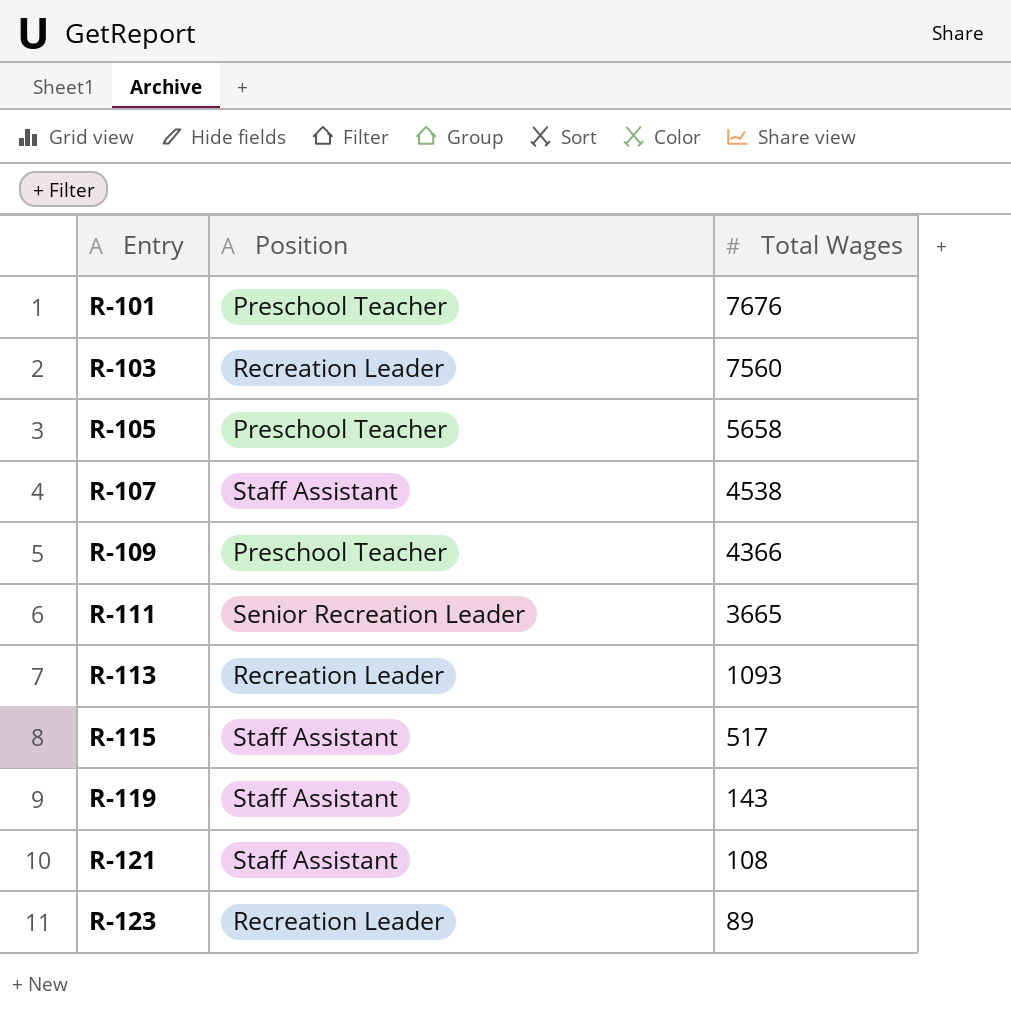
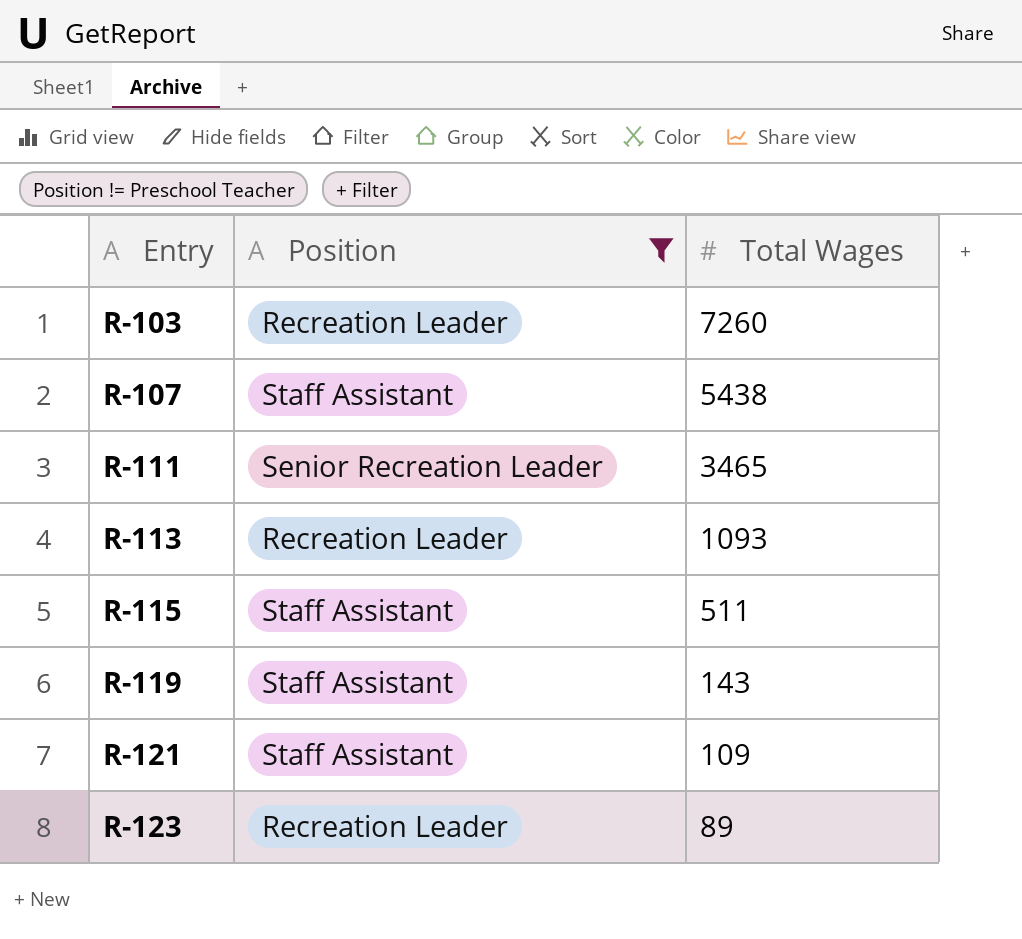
filter: none -> Position != Preschool Teacher
R-103 | Total Wages: 7560 -> 7260
R-107 | Total Wages: 4538 -> 5438
R-111 | Total Wages: 3665 -> 3465
R-115 | Total Wages: 517 -> 511
R-121 | Total Wages: 108 -> 109

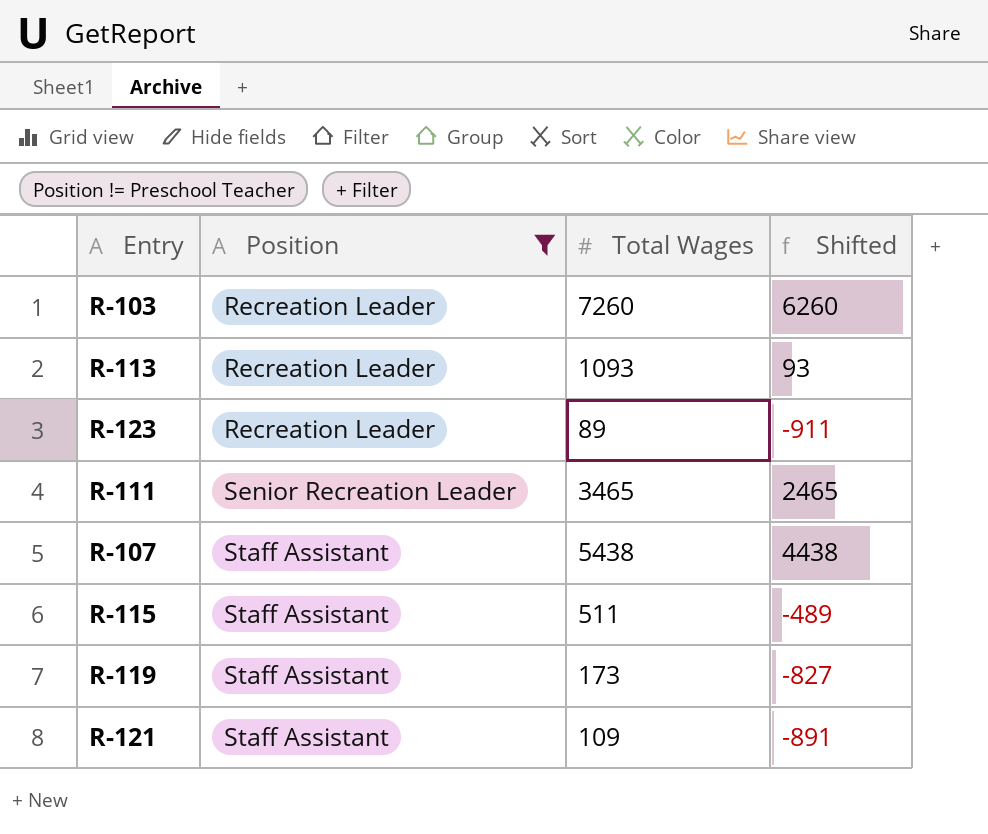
row order: Entry ascending -> Position ascending
column Shifted | formula: none -> [Total Wages] - 1000
R-119 | Total Wages: 143 -> 173

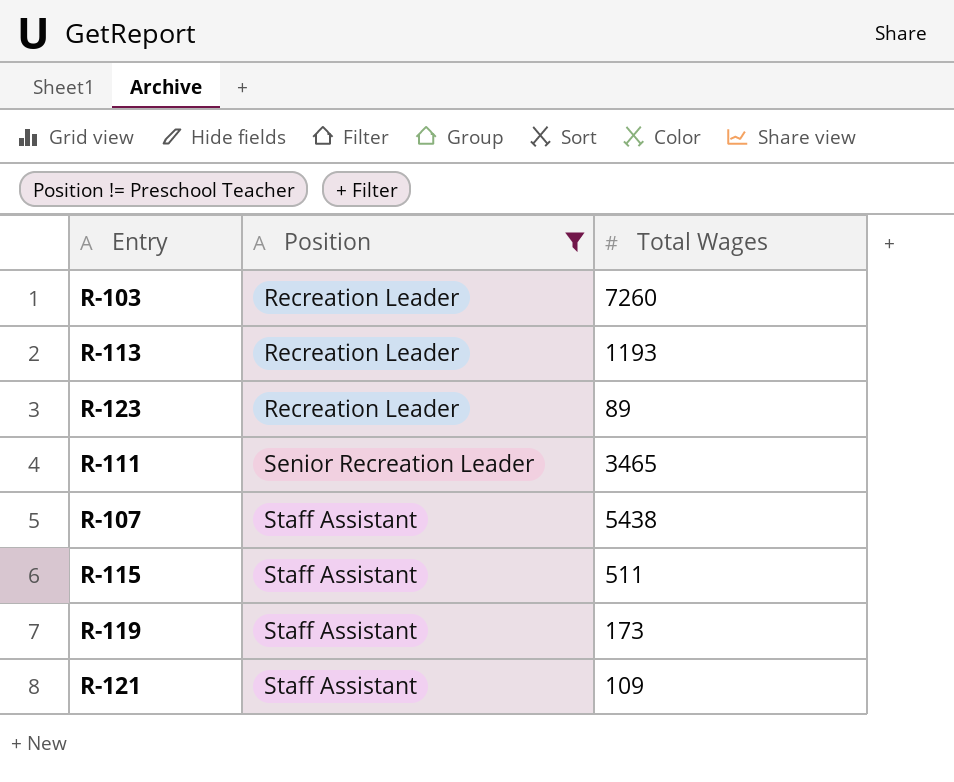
column Shifted | formula: [Total Wages] - 1000 -> none
R-113 | Total Wages: 1093 -> 1193

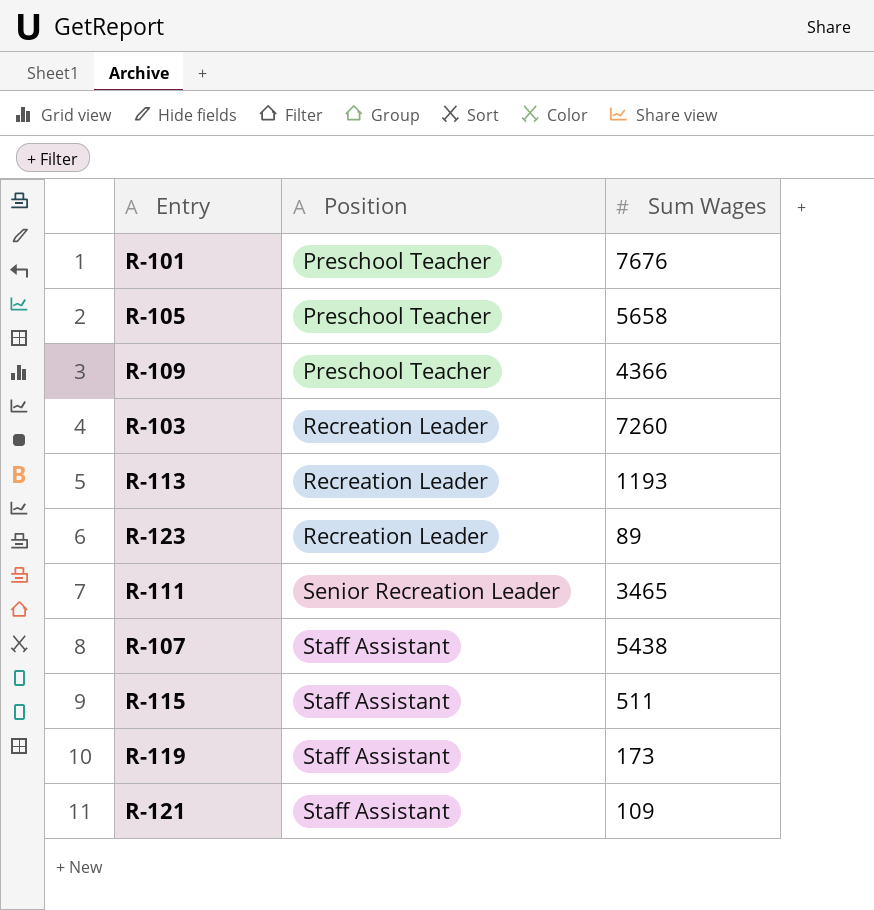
filter: Position != Preschool Teacher -> none
column name: Total Wages -> Sum Wages

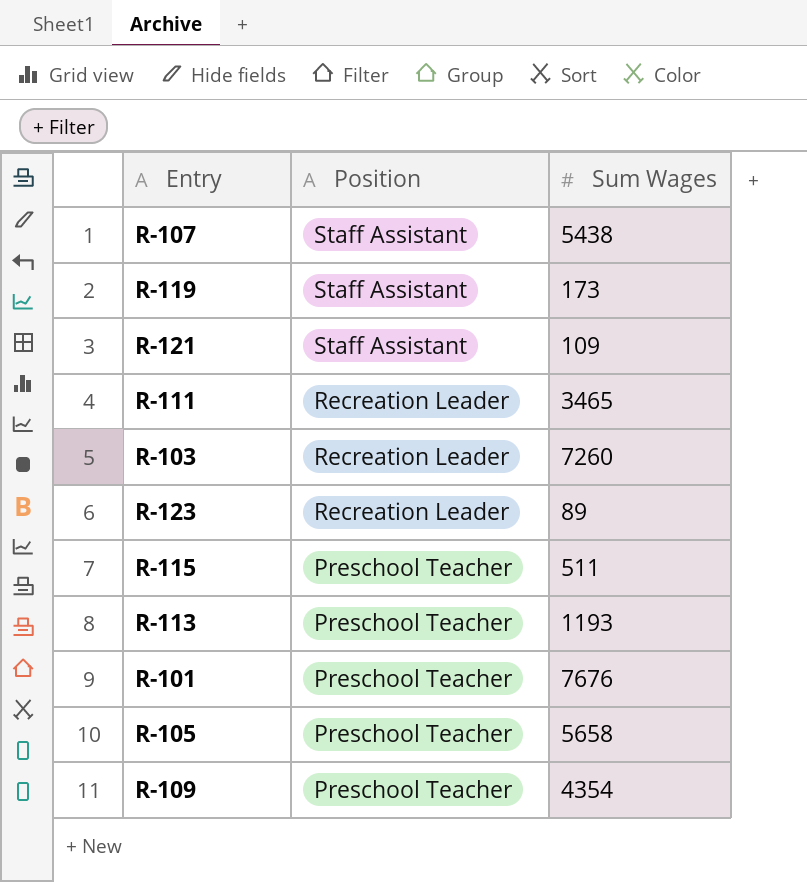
row order: Position ascending -> Position descending
R-111 | Position: Senior Recreation Leader -> Recreation Leader
R-115 | Position: Staff Assistant -> Preschool Teacher
R-113 | Position: Recreation Leader -> Preschool Teacher
R-109 | Sum Wages: 4366 -> 4354

